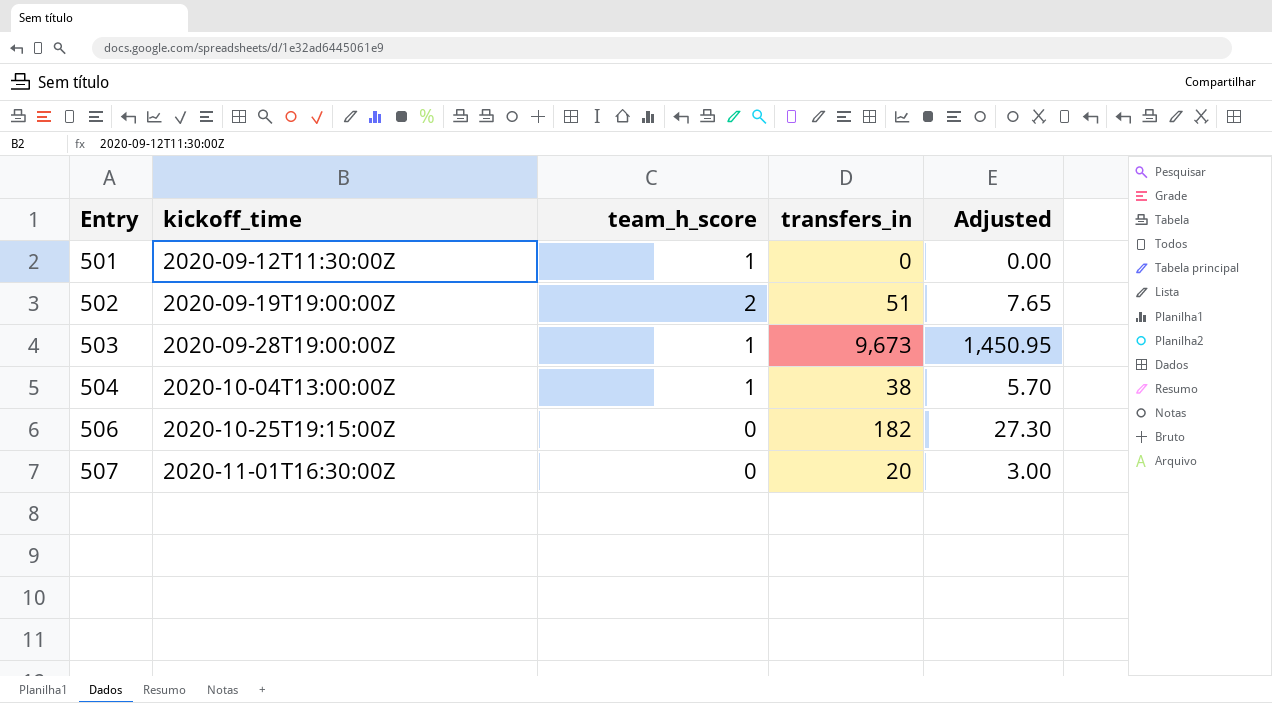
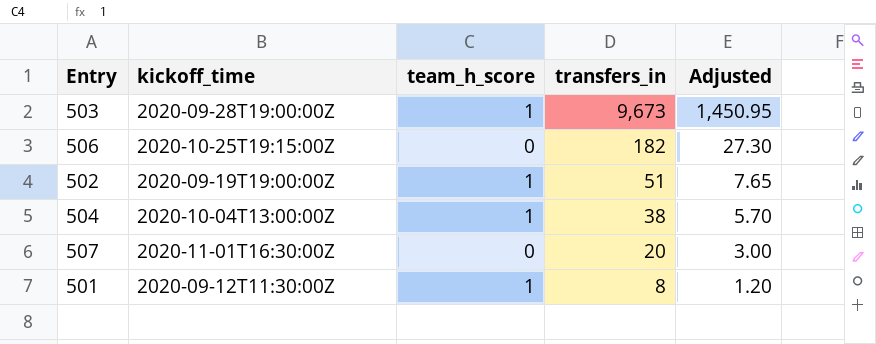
row order: Entry ascending -> transfers_in descending
502 | team_h_score: 2 -> 1
501 | transfers_in: 0 -> 8
501 | Adjusted: 0.00 -> 1.20

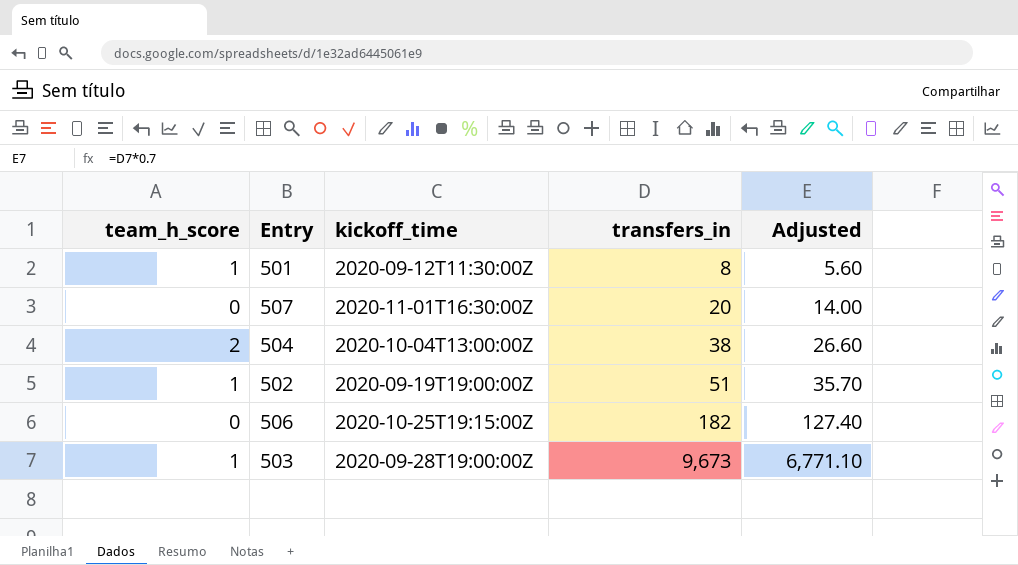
row order: transfers_in descending -> transfers_in ascending
column team_h_score | position: 3 -> 1
column Adjusted | formula: [transfers_in] * 0.15 -> [transfers_in] * 0.7
504 | team_h_score: 1 -> 2

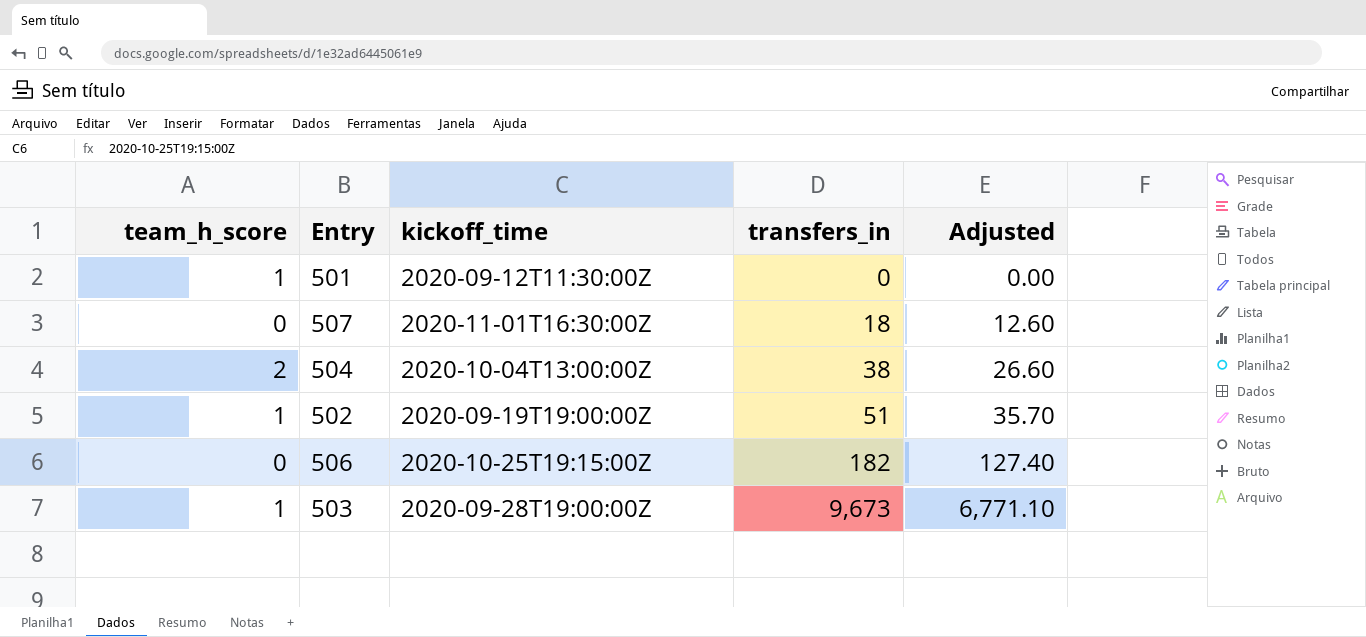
501 | transfers_in: 8 -> 0
501 | Adjusted: 5.60 -> 0.00
507 | transfers_in: 20 -> 18
507 | Adjusted: 14.00 -> 12.60

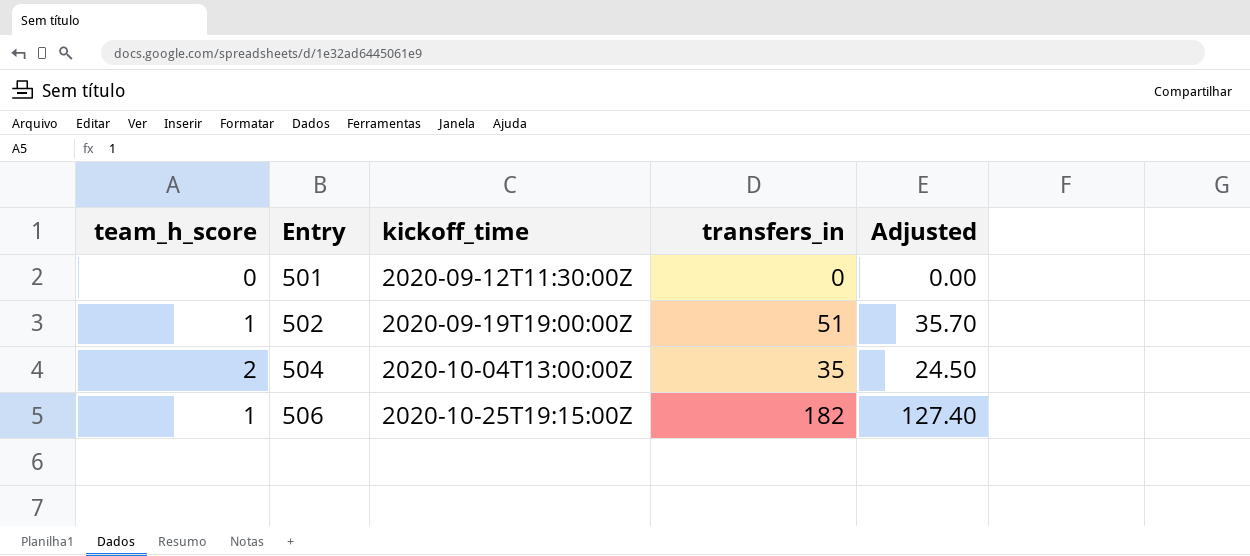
row order: transfers_in ascending -> Entry ascending
row 507: 0 | 2020-11-01T16:30:00Z | 18 | 12.60 -> none
row 503: 1 | 2020-09-28T19:00:00Z | 9,673 | 6,771.10 -> none
501 | team_h_score: 1 -> 0
504 | transfers_in: 38 -> 35
504 | Adjusted: 26.60 -> 24.50
506 | team_h_score: 0 -> 1

